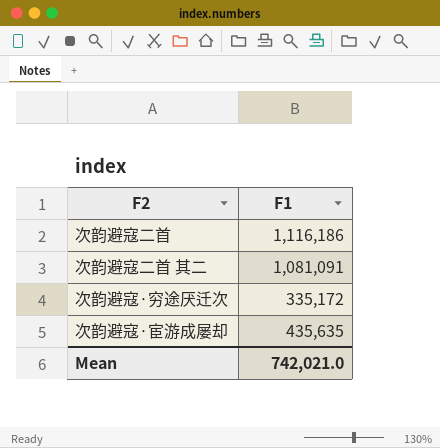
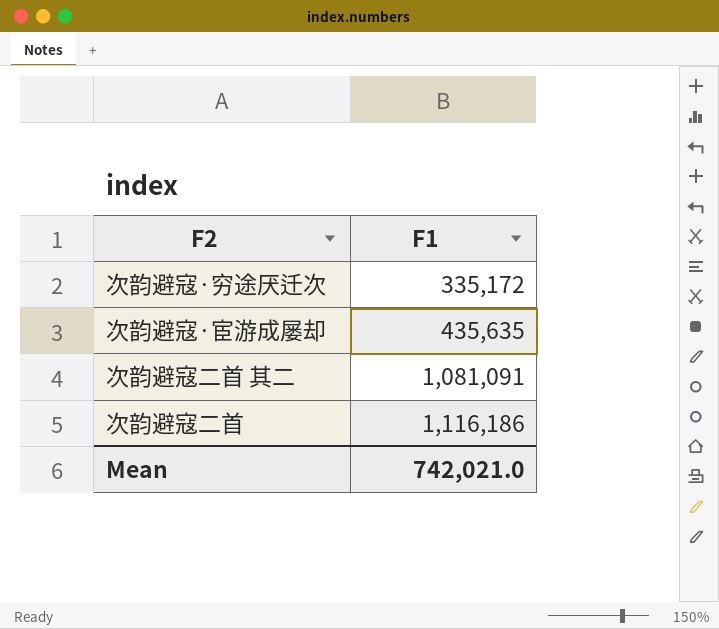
row order: none -> F1 ascending

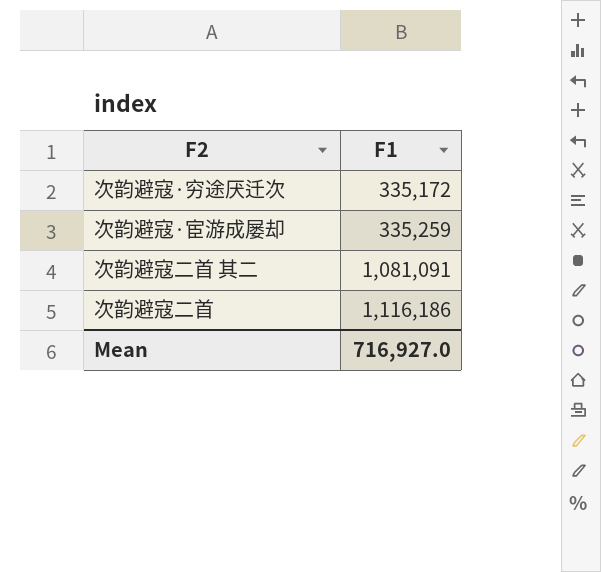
次韵避寇·宦游成屡却 | F1: 435,635 -> 335,259
Mean | F1: 742,021.0 -> 716,927.0

